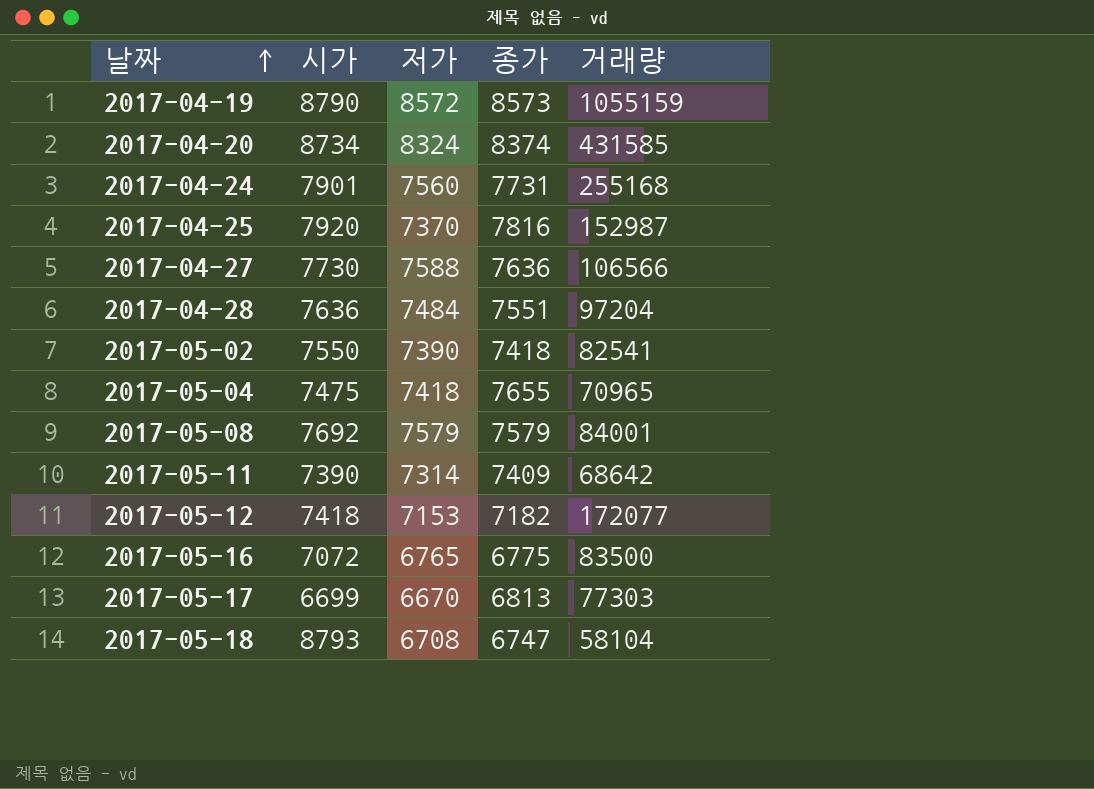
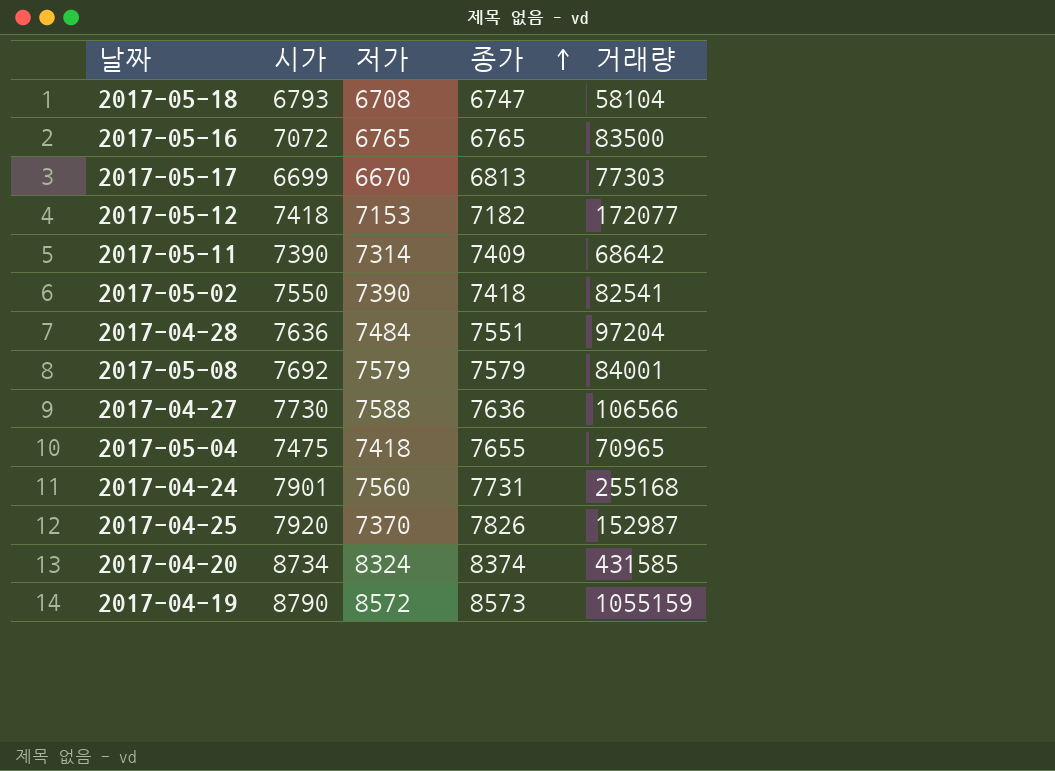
row order: 날짜 ascending -> 종가 ascending
2017-05-18 | 시가: 8793 -> 6793
2017-05-16 | 종가: 6775 -> 6765
2017-04-25 | 종가: 7816 -> 7826

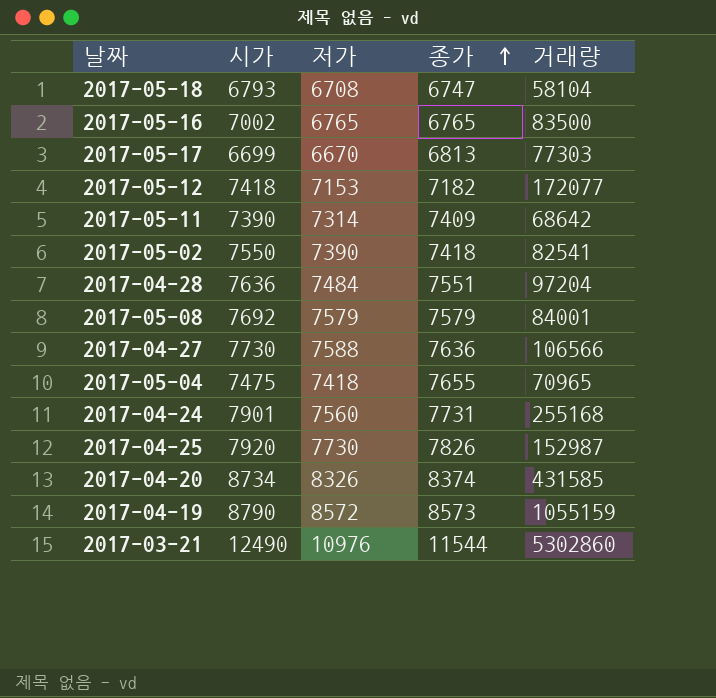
2017-05-16 | 시가: 7072 -> 7002
2017-04-25 | 저가: 7370 -> 7730
2017-04-20 | 저가: 8324 -> 8326
row 2017-03-21: none -> 12490 | 10976 | 11544 | 5302860

